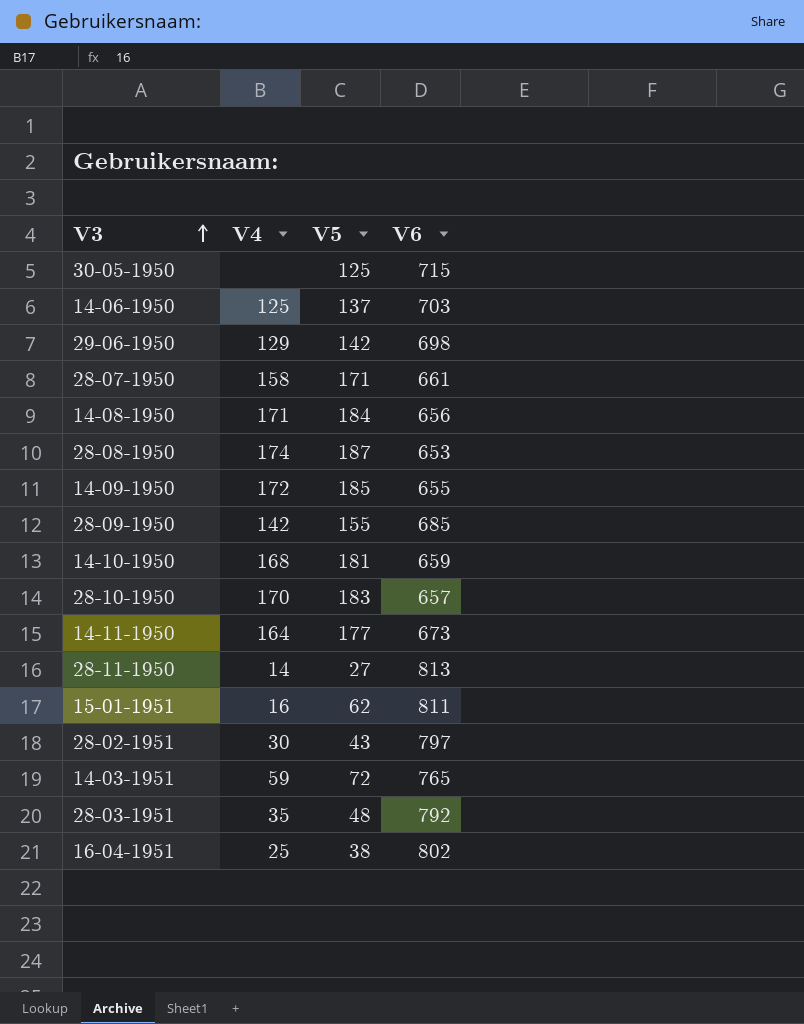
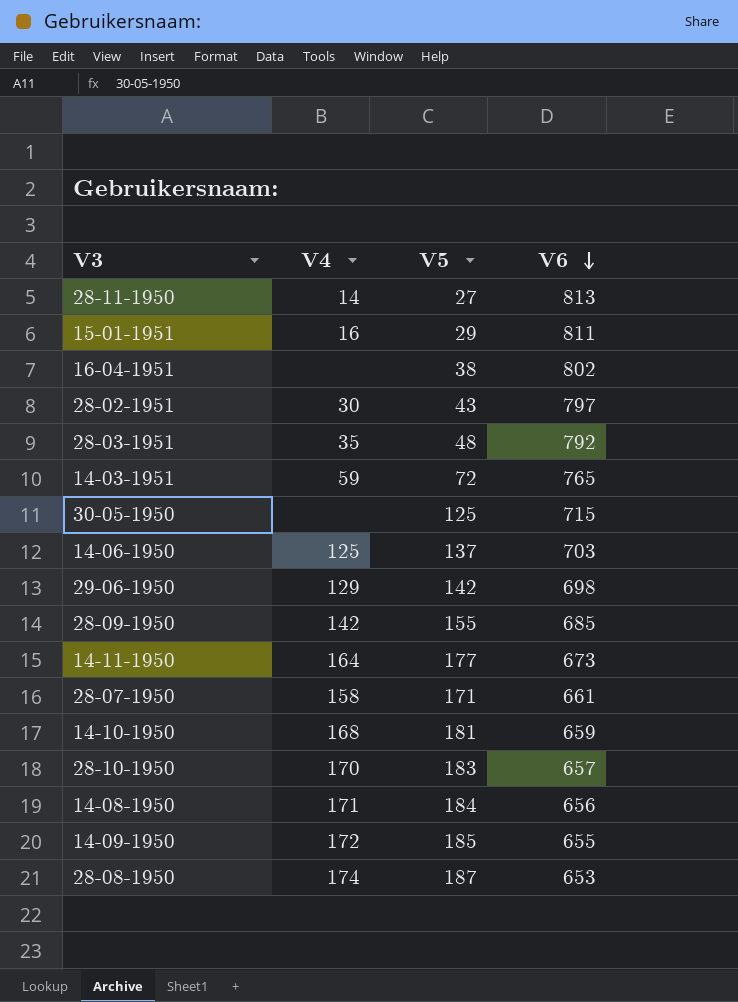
row order: V3 ascending -> V6 descending
15-01-1951 | V5: 62 -> 29
16-04-1951 | V4: 25 -> none

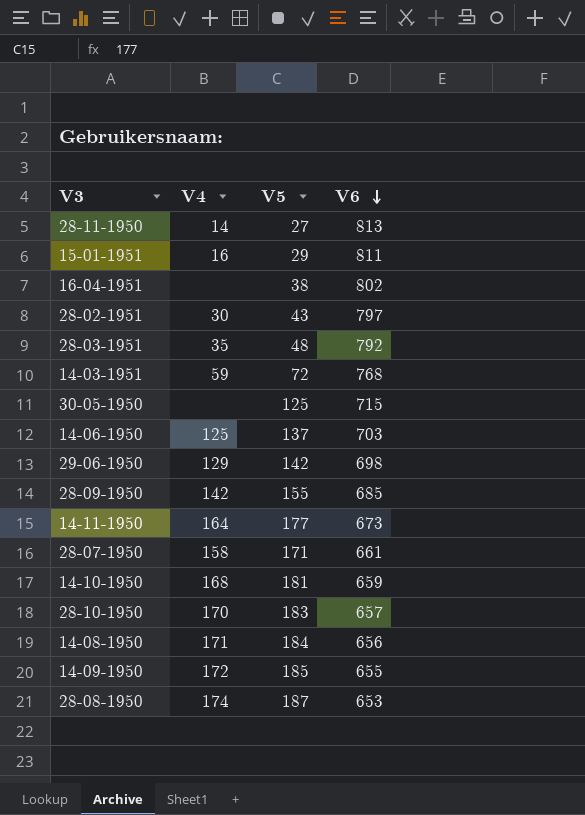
14-03-1951 | V6: 765 -> 768

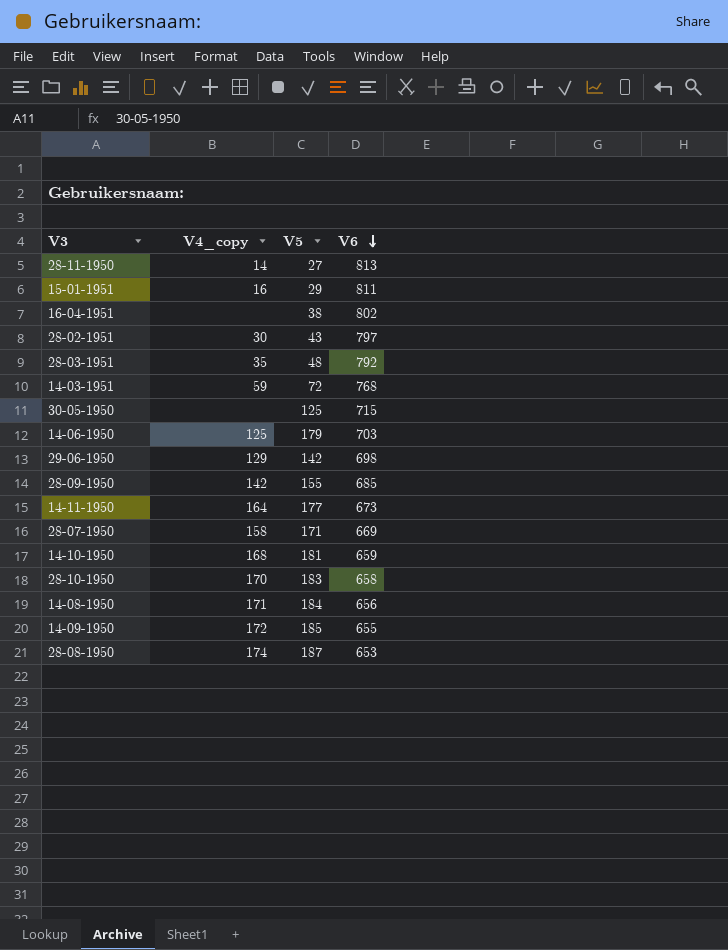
column name: V4 -> V4_copy
14-06-1950 | V5: 137 -> 179
28-07-1950 | V6: 661 -> 669
28-10-1950 | V6: 657 -> 658

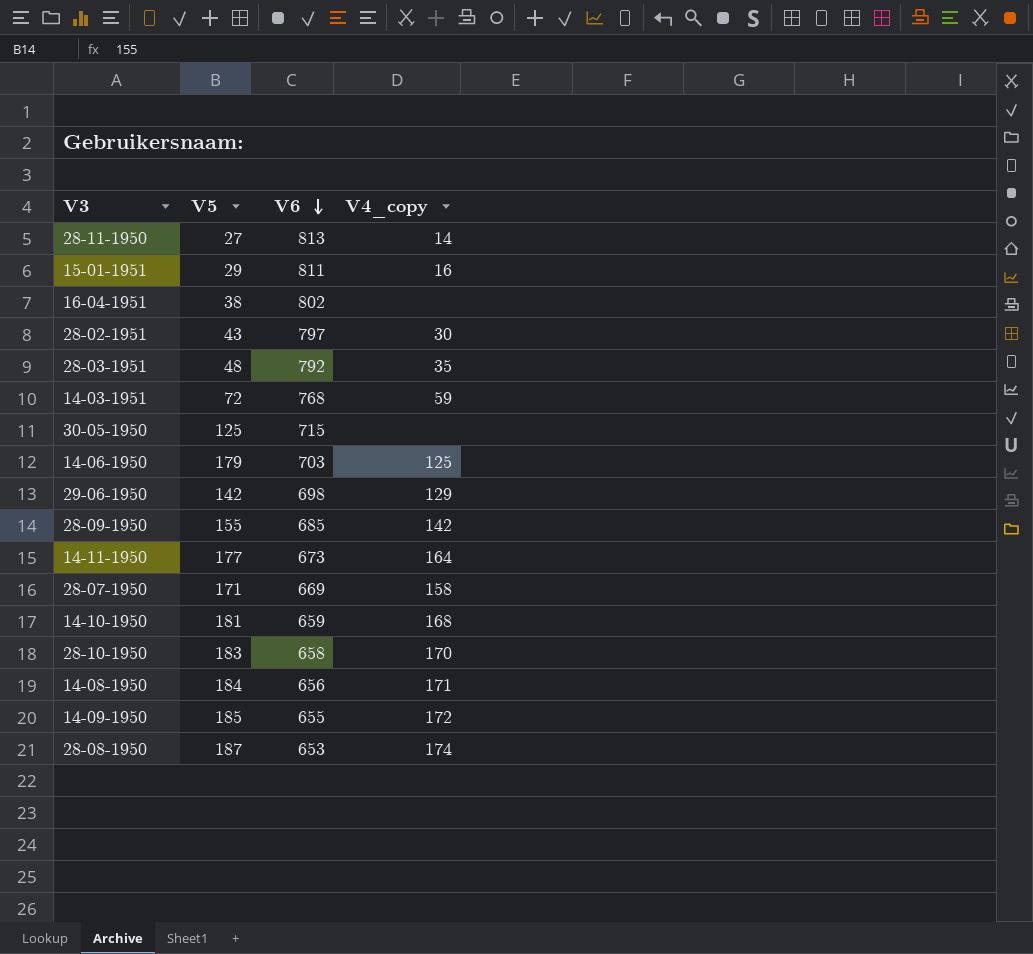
column V4_copy | position: 2 -> 4

